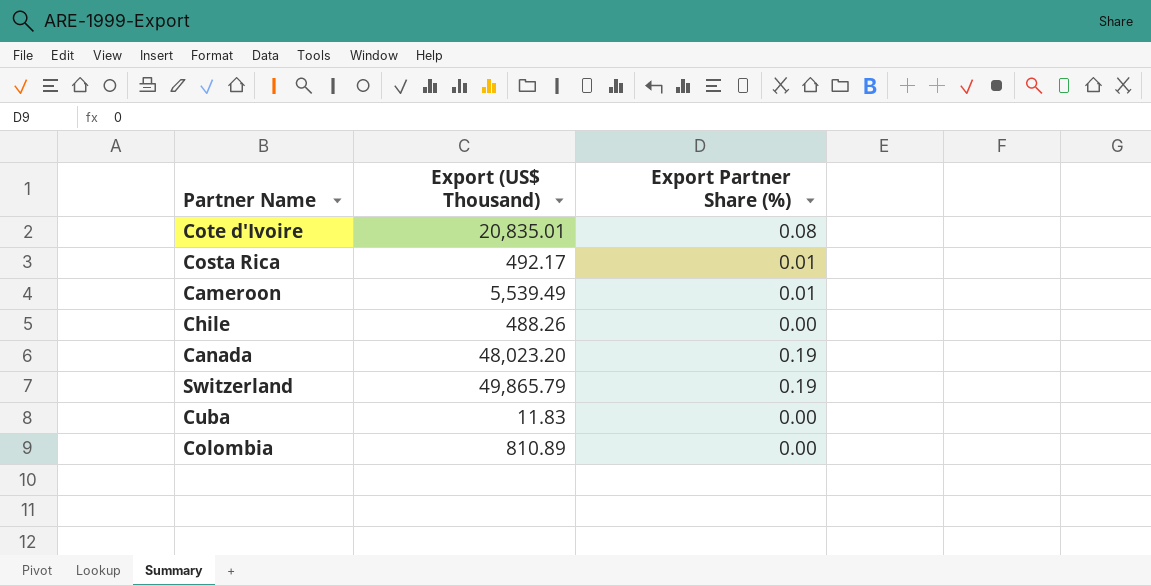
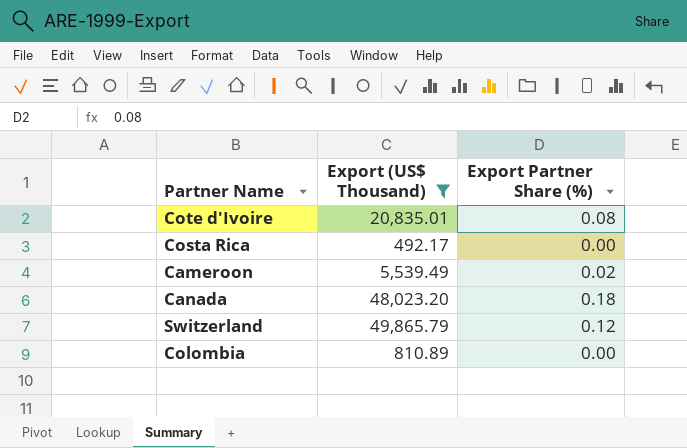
filter: none -> Export (US$ Thousand) >= 492.17
Costa Rica | Export Partner Share (%): 0.01 -> 0.00
Cameroon | Export Partner Share (%): 0.01 -> 0.02
Canada | Export Partner Share (%): 0.19 -> 0.18
Switzerland | Export Partner Share (%): 0.19 -> 0.12

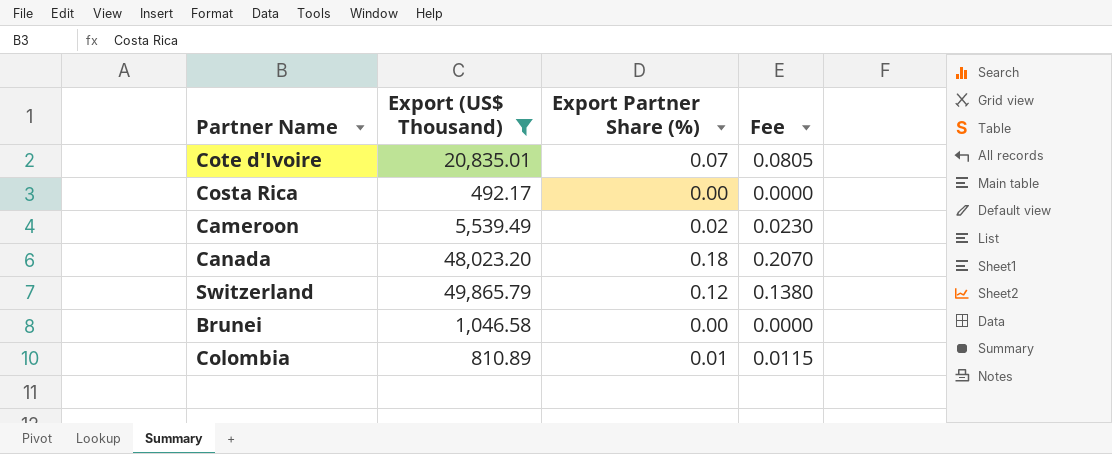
column Fee | formula: none -> [Export Partner Share (%)] * 1.15
Cote d'Ivoire | Export Partner Share (%): 0.08 -> 0.07
row Brunei: none -> 1,046.58 | 0.00 | 0.0000
Colombia | Export Partner Share (%): 0.00 -> 0.01

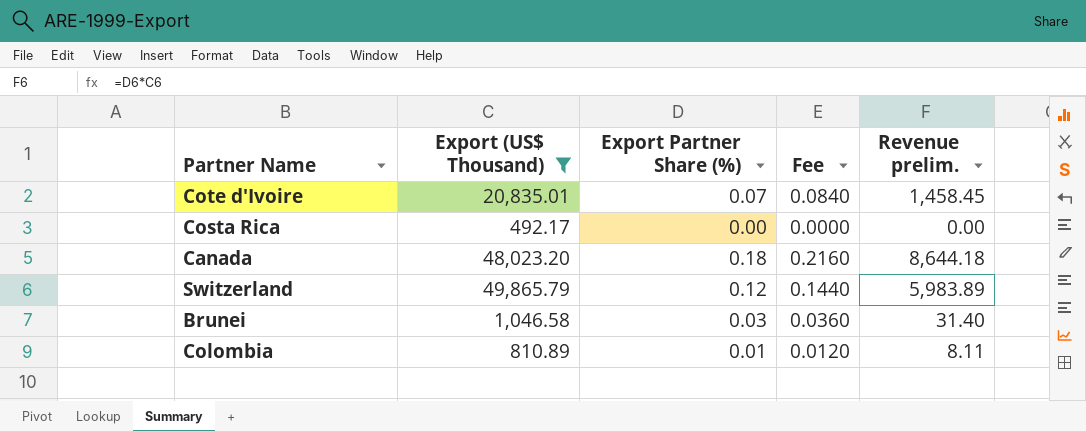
column Fee | formula: [Export Partner Share (%)] * 1.15 -> [Export Partner Share (%)] * 1.2
column Revenue prelim. | formula: none -> [Export (US$ Thousand)] * [Export Partner Share (%)]
row Cameroon: 5,539.49 | 0.02 | 0.0230 -> none
Brunei | Export Partner Share (%): 0.00 -> 0.03

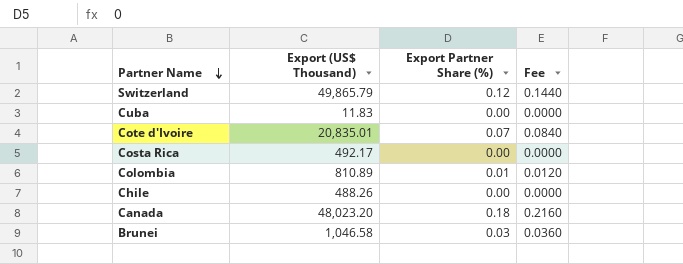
filter: Export (US$ Thousand) >= 492.17 -> none
row order: none -> Partner Name descending
column Revenue prelim. | formula: [Export (US$ Thousand)] * [Export Partner Share (%)] -> none

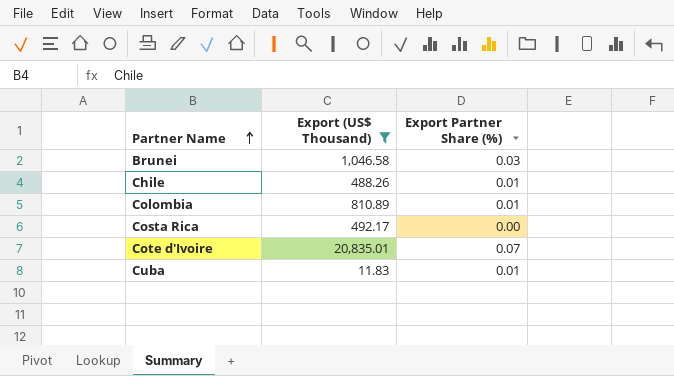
filter: none -> Export (US$ Thousand) <= 20,835.01
row order: Partner Name descending -> Partner Name ascending
column Fee | formula: [Export Partner Share (%)] * 1.2 -> none
Chile | Export Partner Share (%): 0.00 -> 0.01
Cuba | Export Partner Share (%): 0.00 -> 0.01

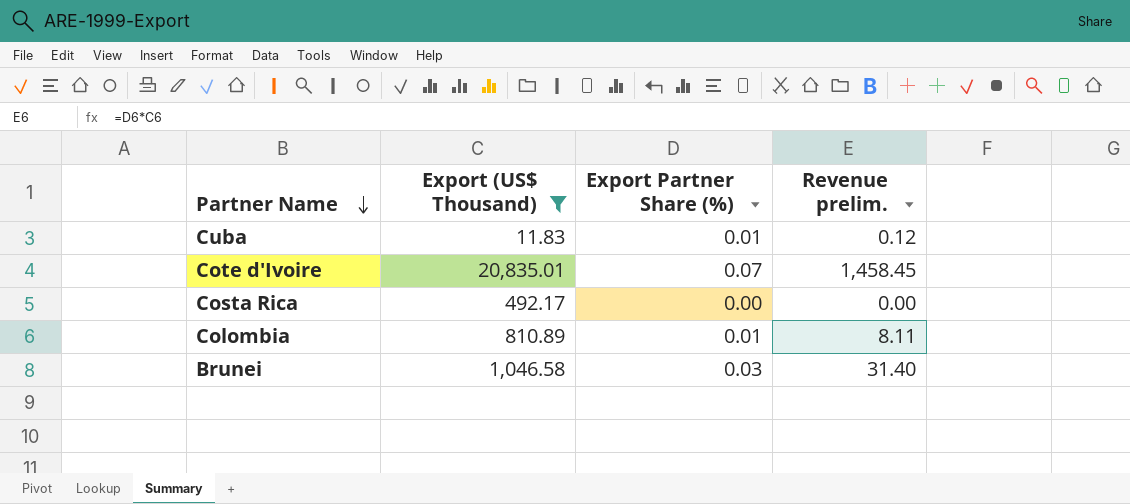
row order: Partner Name ascending -> Partner Name descending
column Revenue prelim. | formula: none -> [Export (US$ Thousand)] * [Export Partner Share (%)]
row Chile: 488.26 | 0.01 -> none

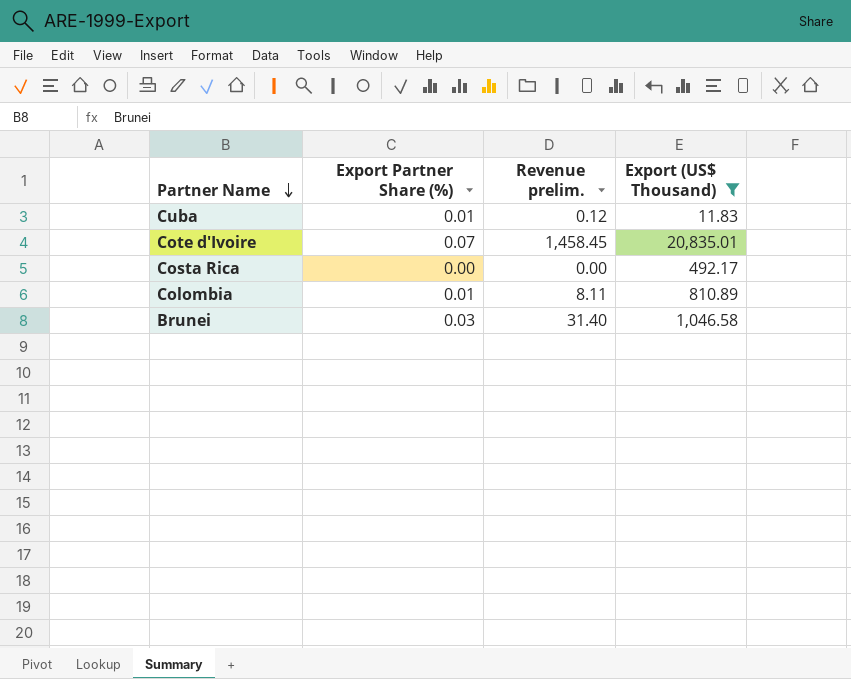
column Export (US$ Thousand) | position: 2 -> 4

